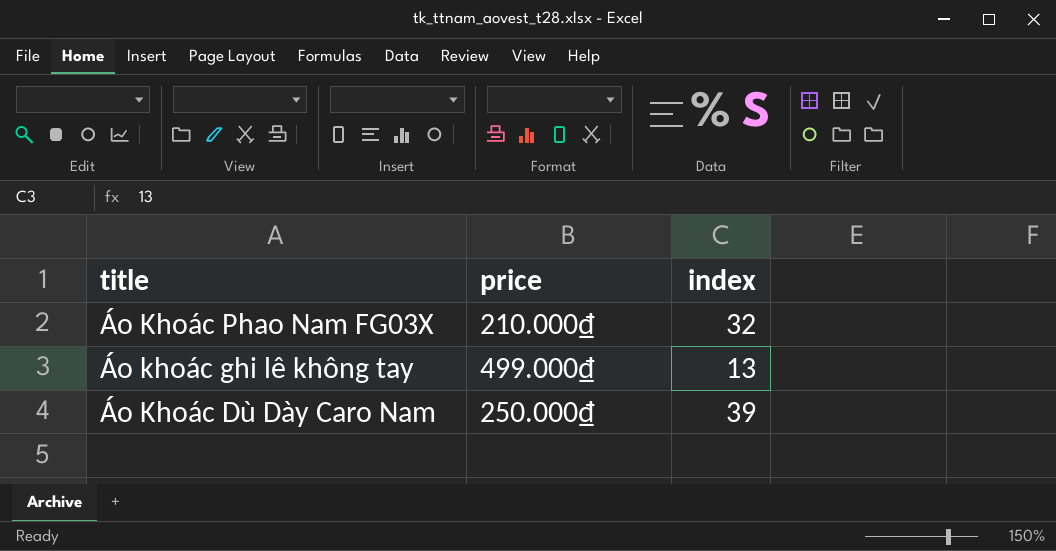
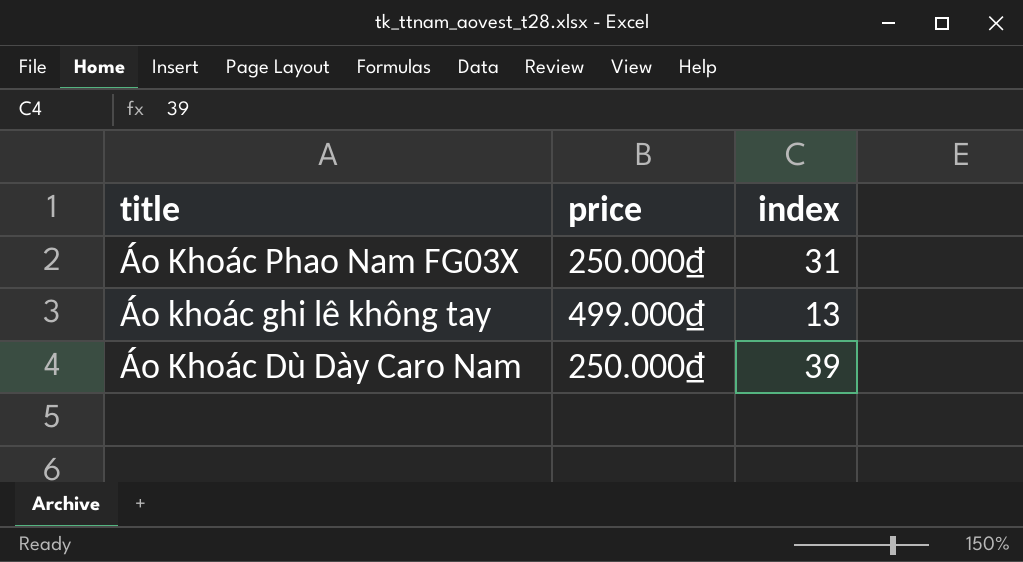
Áo Khoác Phao Nam FG03X | price: 210.000₫ -> 250.000₫
Áo Khoác Phao Nam FG03X | index: 32 -> 31

